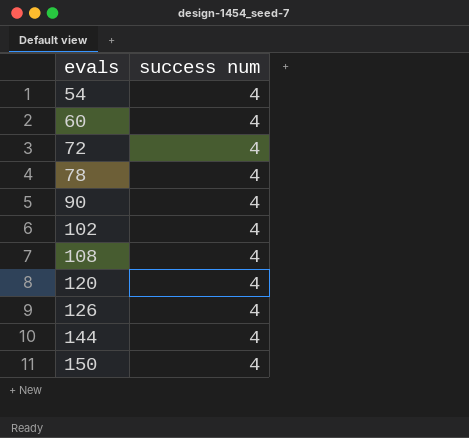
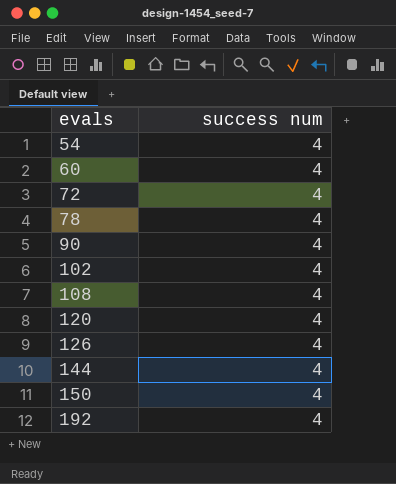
row 192: none -> 4

